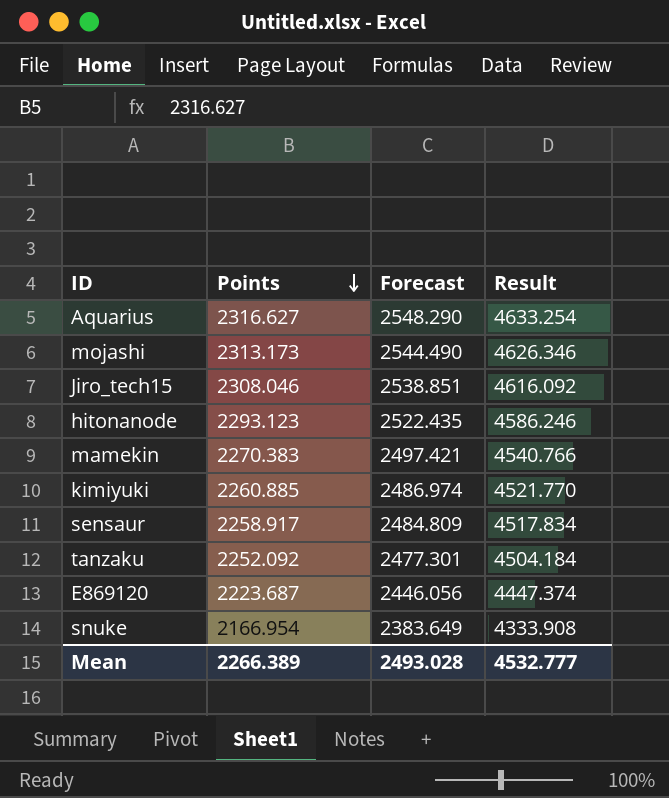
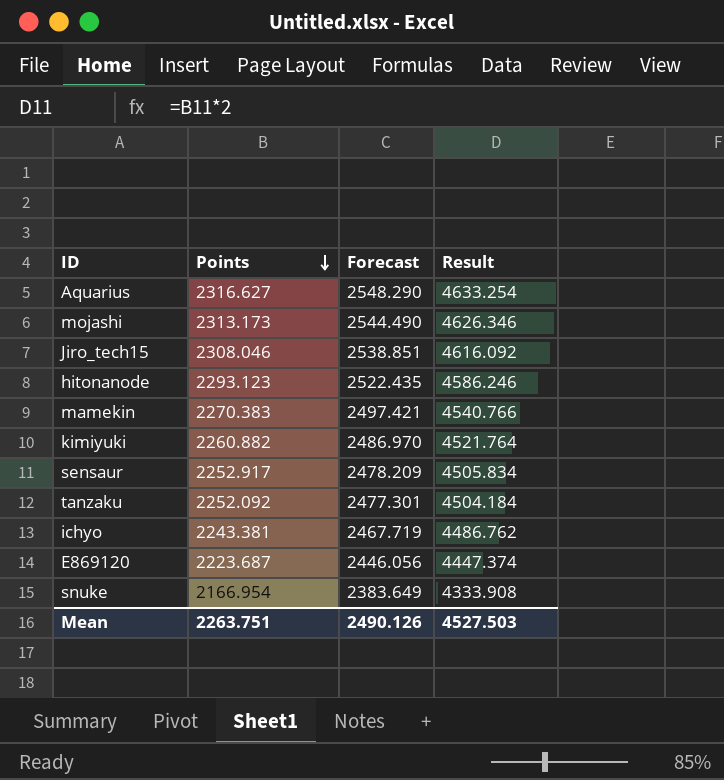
kimiyuki | Points: 2260.885 -> 2260.882
kimiyuki | Forecast: 2486.974 -> 2486.970
kimiyuki | Result: 4521.770 -> 4521.764
sensaur | Points: 2258.917 -> 2252.917
sensaur | Forecast: 2484.809 -> 2478.209
sensaur | Result: 4517.834 -> 4505.834
row ichyo: none -> 2243.381 | 2467.719 | 4486.762
Mean | Points: 2266.389 -> 2263.751
Mean | Forecast: 2493.028 -> 2490.126
Mean | Result: 4532.777 -> 4527.503

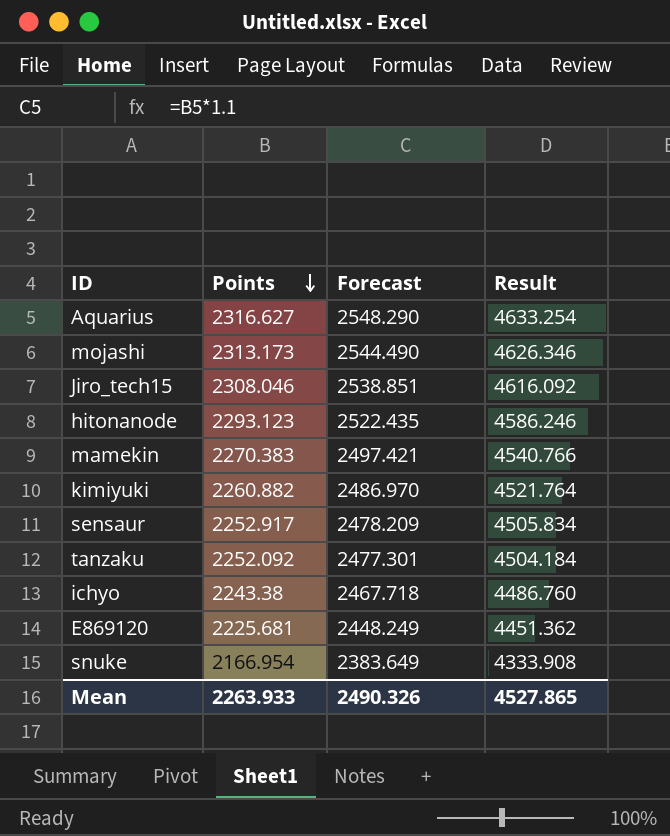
ichyo | Points: 2243.381 -> 2243.38
ichyo | Forecast: 2467.719 -> 2467.718
ichyo | Result: 4486.762 -> 4486.760
E869120 | Points: 2223.687 -> 2225.681
E869120 | Forecast: 2446.056 -> 2448.249
E869120 | Result: 4447.374 -> 4451.362
Mean | Points: 2263.751 -> 2263.933
Mean | Forecast: 2490.126 -> 2490.326
Mean | Result: 4527.503 -> 4527.865

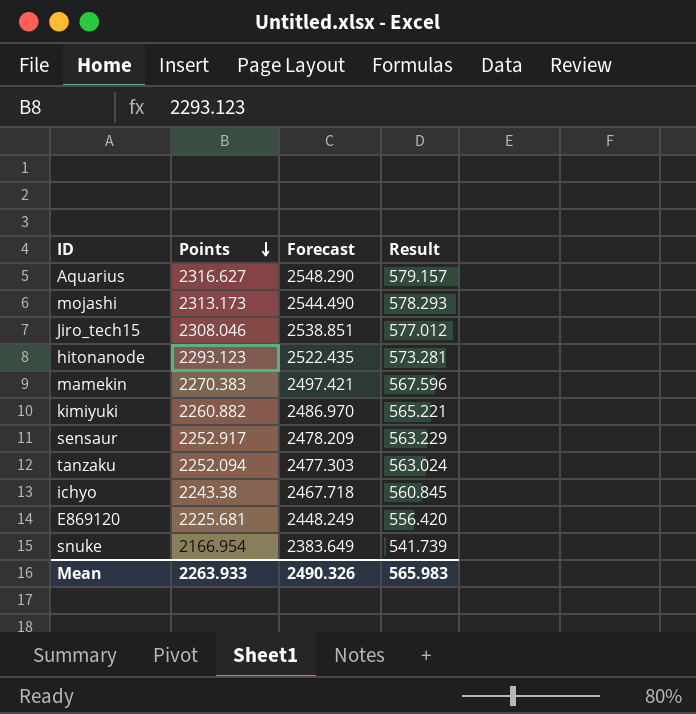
column Result | formula: [Points] * 2 -> [Points] * 0.25
tanzaku | Points: 2252.092 -> 2252.094
tanzaku | Forecast: 2477.301 -> 2477.303
Mean | Result: 4527.865 -> 565.983

